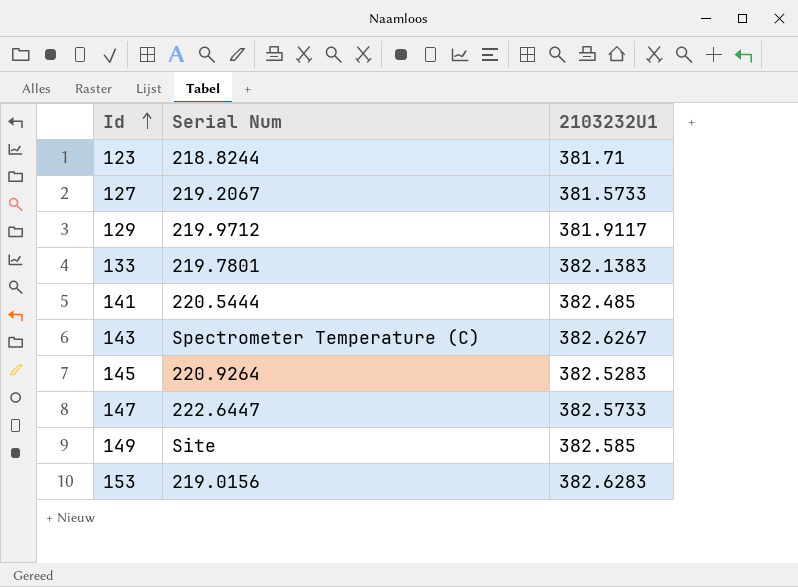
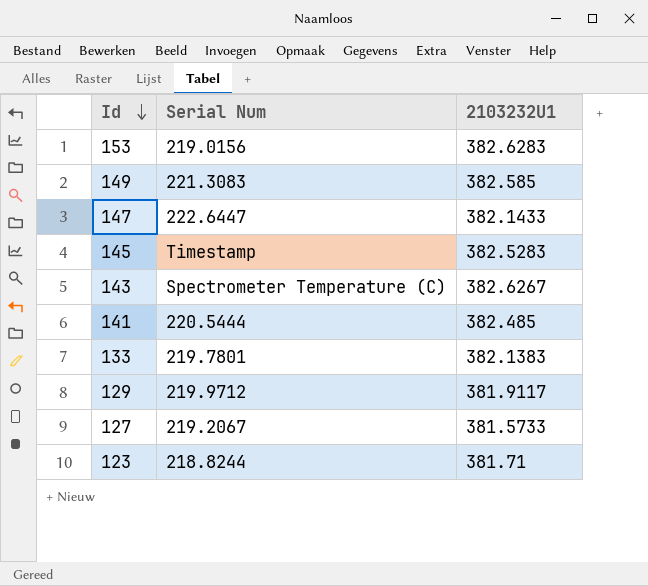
row order: Id ascending -> Id descending
149 | Serial Num: Site -> 221.3083
147 | 2103232U1: 382.5733 -> 382.1433
145 | Serial Num: 220.9264 -> Timestamp

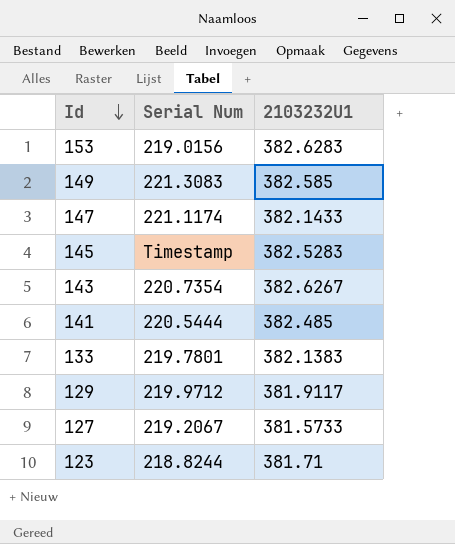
147 | Serial Num: 222.6447 -> 221.1174
143 | Serial Num: Spectrometer Temperature (C) -> 220.7354

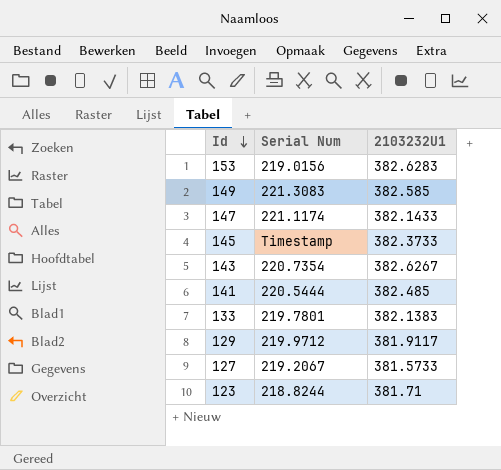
145 | 2103232U1: 382.5283 -> 382.3733

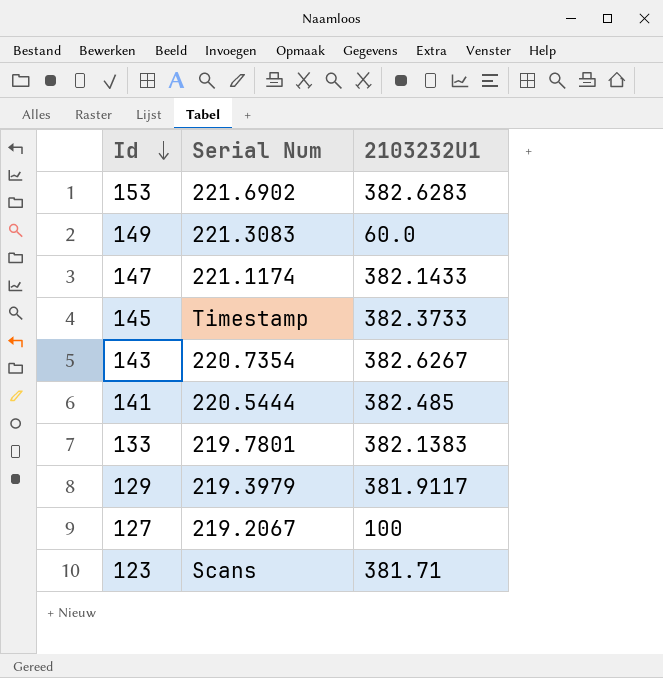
153 | Serial Num: 219.0156 -> 221.6902
149 | 2103232U1: 382.585 -> 60.0
129 | Serial Num: 219.9712 -> 219.3979
127 | 2103232U1: 381.5733 -> 100
123 | Serial Num: 218.8244 -> Scans

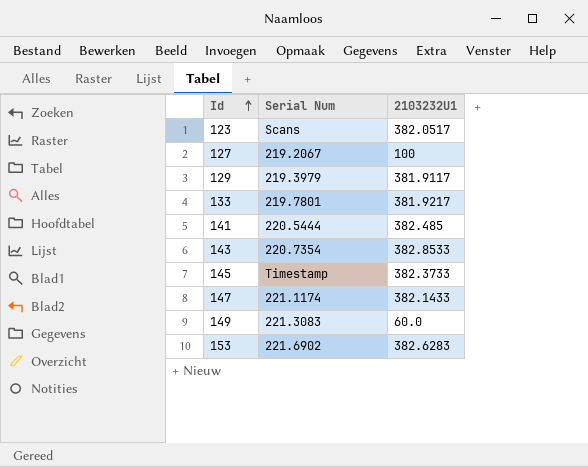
row order: Id descending -> Id ascending
123 | 2103232U1: 381.71 -> 382.0517
133 | 2103232U1: 382.1383 -> 381.9217
143 | 2103232U1: 382.6267 -> 382.8533

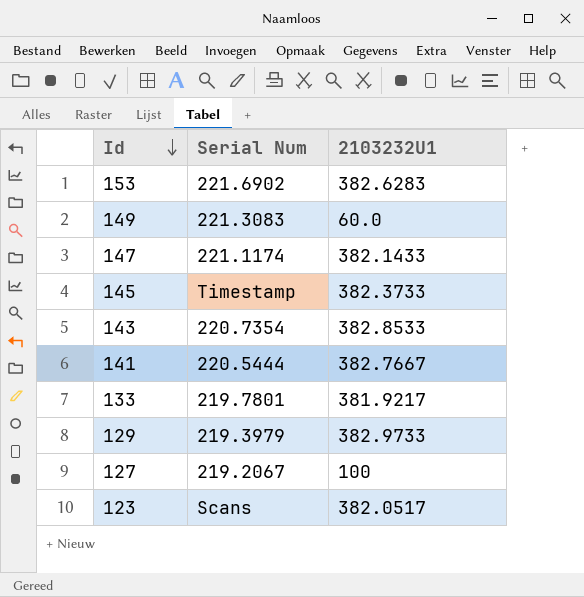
row order: Id ascending -> Id descending
141 | 2103232U1: 382.485 -> 382.7667
129 | 2103232U1: 381.9117 -> 382.9733

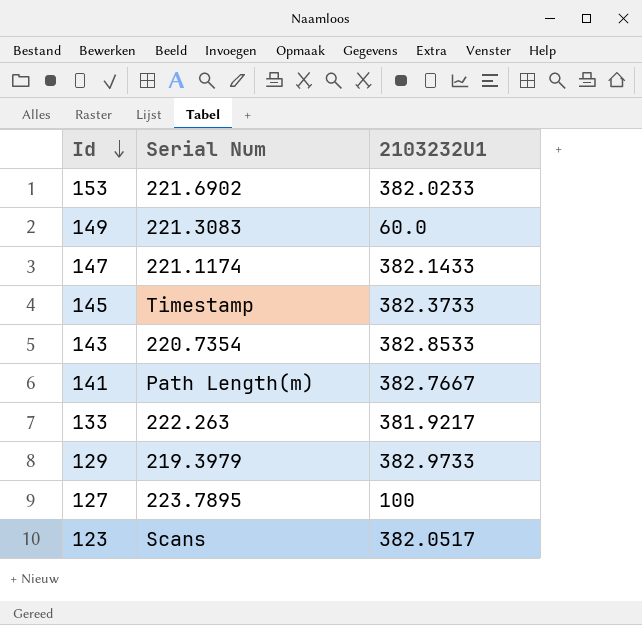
153 | 2103232U1: 382.6283 -> 382.0233
141 | Serial Num: 220.5444 -> Path Length(m)
133 | Serial Num: 219.7801 -> 222.263
127 | Serial Num: 219.2067 -> 223.7895

